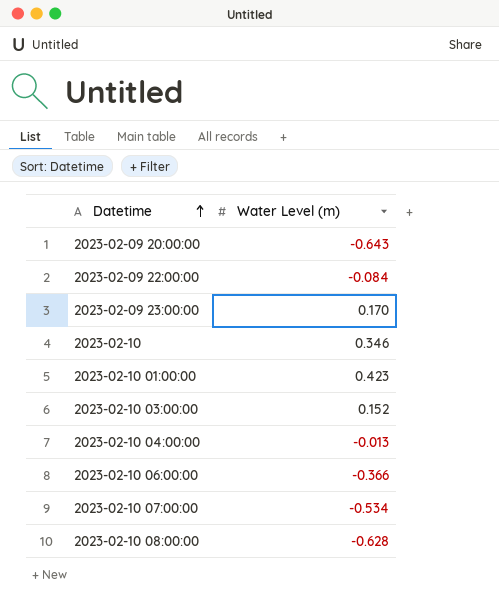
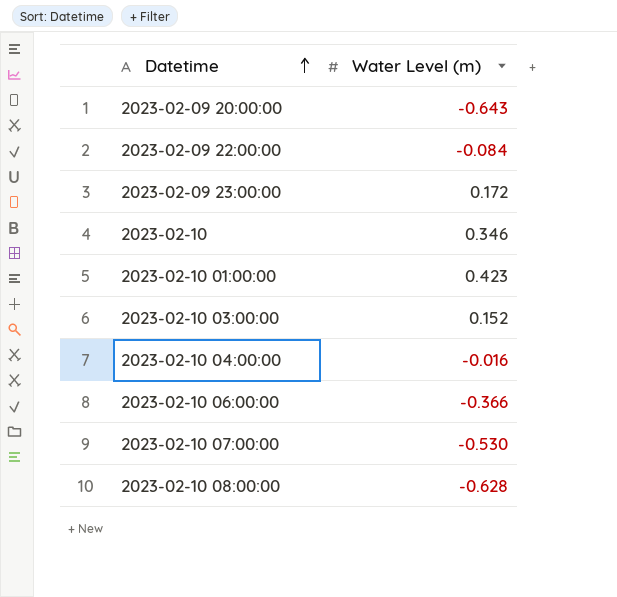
2023-02-09 23:00:00 | Water Level (m): 0.170 -> 0.172
2023-02-10 04:00:00 | Water Level (m): -0.013 -> -0.016
2023-02-10 07:00:00 | Water Level (m): -0.534 -> -0.530

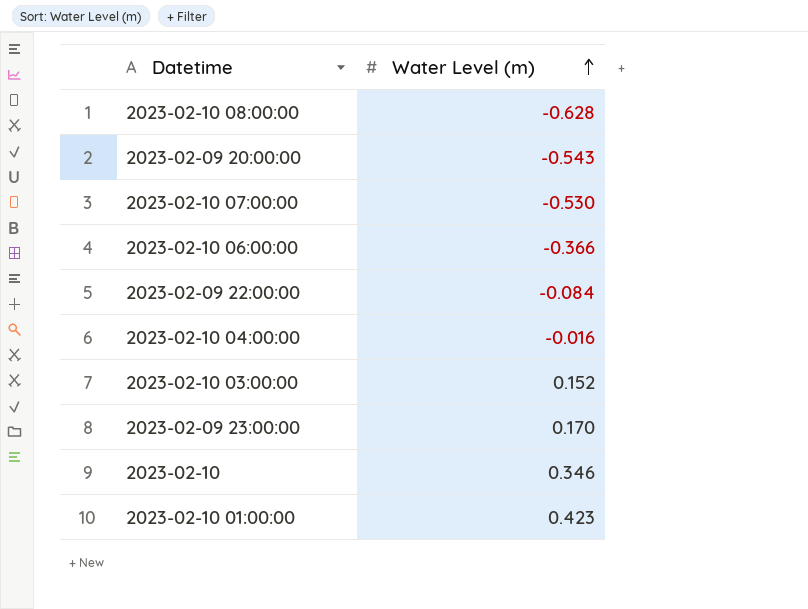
row order: Datetime ascending -> Water Level (m) ascending
2023-02-09 20:00:00 | Water Level (m): -0.643 -> -0.543
2023-02-09 23:00:00 | Water Level (m): 0.172 -> 0.170

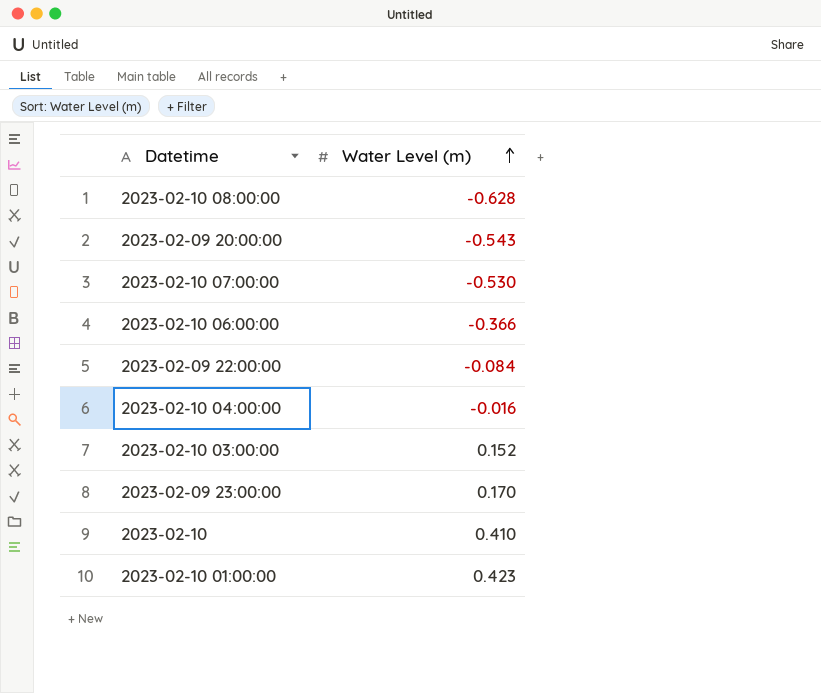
2023-02-10 | Water Level (m): 0.346 -> 0.410

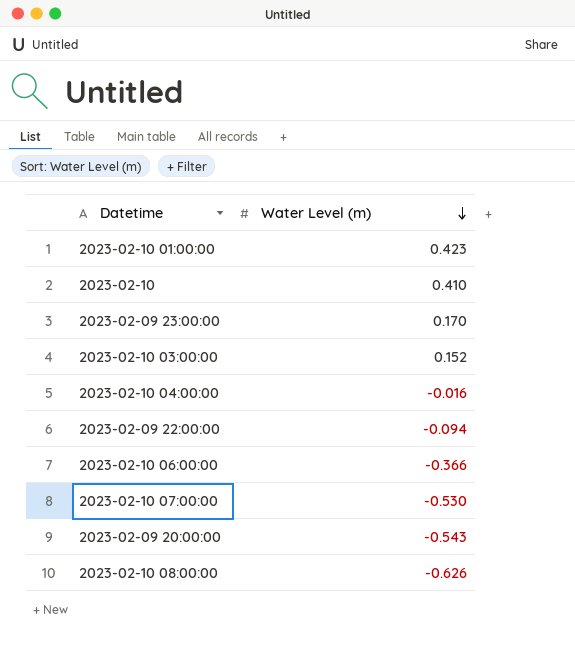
row order: Water Level (m) ascending -> Water Level (m) descending
2023-02-09 22:00:00 | Water Level (m): -0.084 -> -0.094
2023-02-10 08:00:00 | Water Level (m): -0.628 -> -0.626

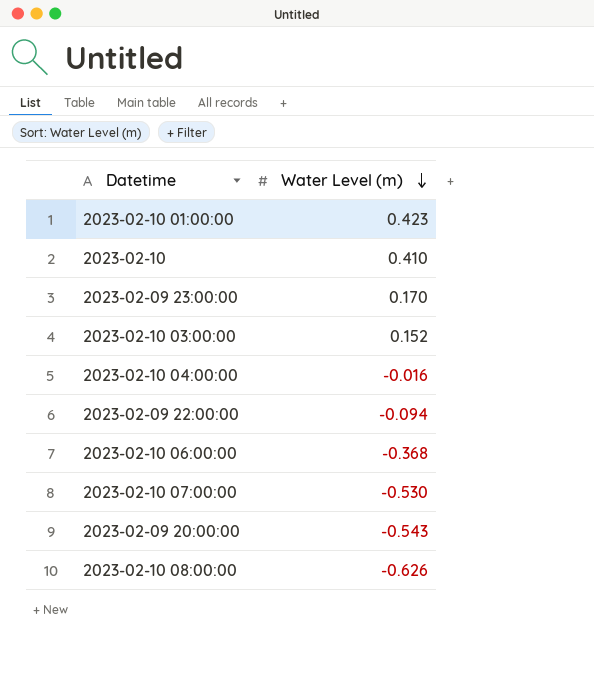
2023-02-10 06:00:00 | Water Level (m): -0.366 -> -0.368

